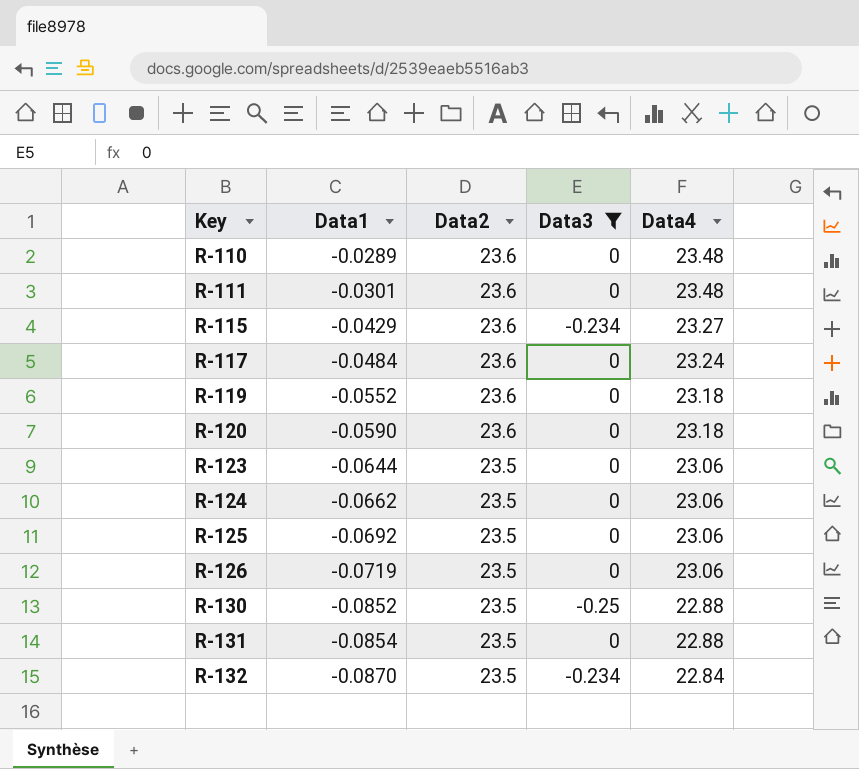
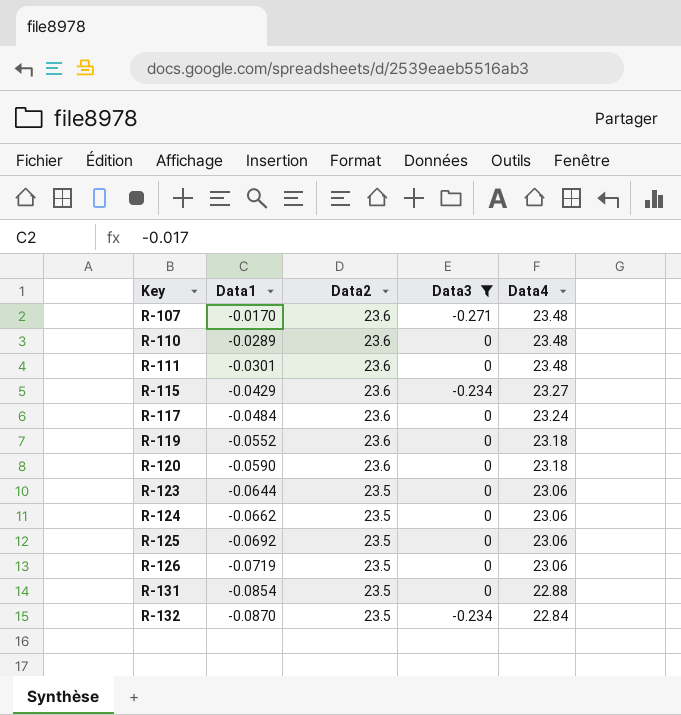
row R-130: -0.0852 | 23.5 | -0.25 | 22.88 -> none
row R-107: none -> -0.0170 | 23.6 | -0.271 | 23.48

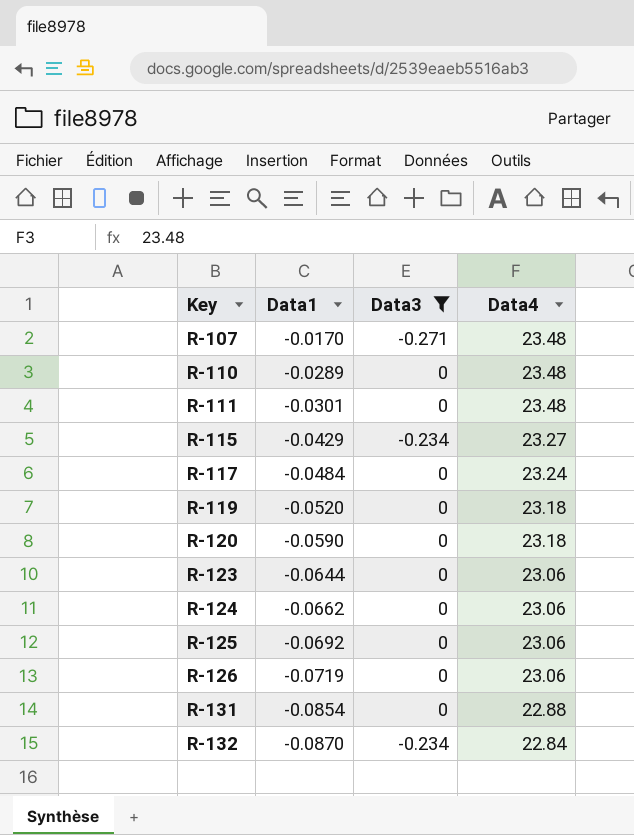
column Data2 | position: 3 -> none
R-119 | Data1: -0.0552 -> -0.0520

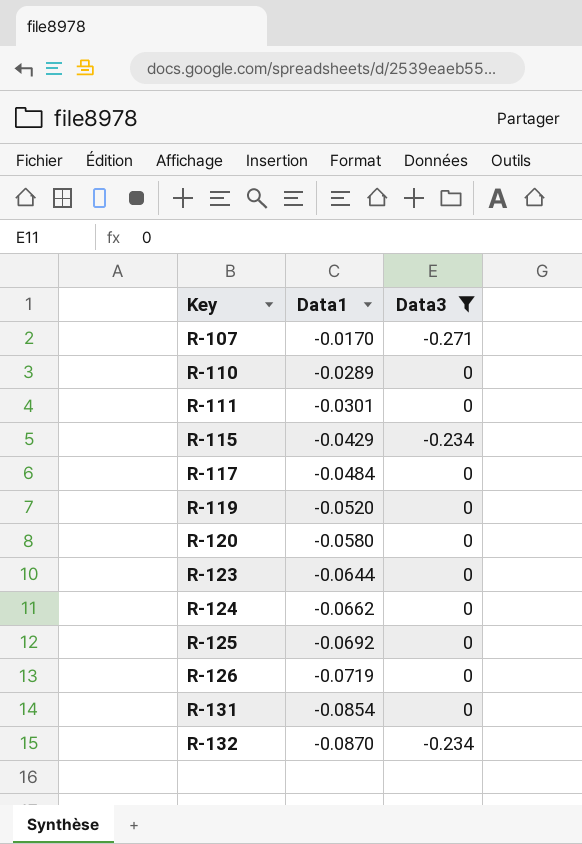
column Data4 | position: 4 -> none
R-120 | Data1: -0.0590 -> -0.0580

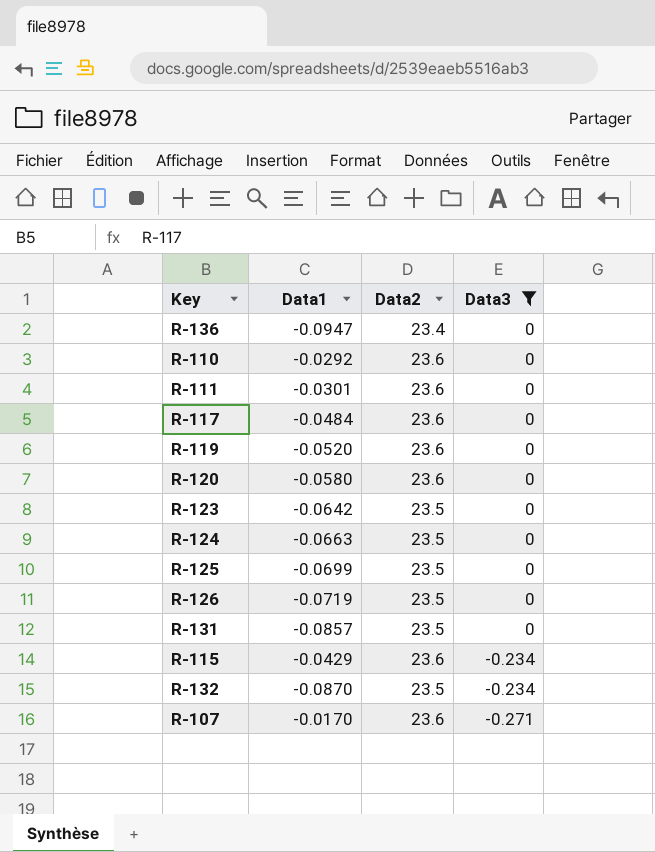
row order: Key ascending -> Data3 descending
column Data2 | position: none -> 3
row R-136: none -> -0.0947 | 23.4 | 0
R-110 | Data1: -0.0289 -> -0.0292
R-123 | Data1: -0.0644 -> -0.0642
R-124 | Data1: -0.0662 -> -0.0663
R-125 | Data1: -0.0692 -> -0.0699
R-131 | Data1: -0.0854 -> -0.0857

